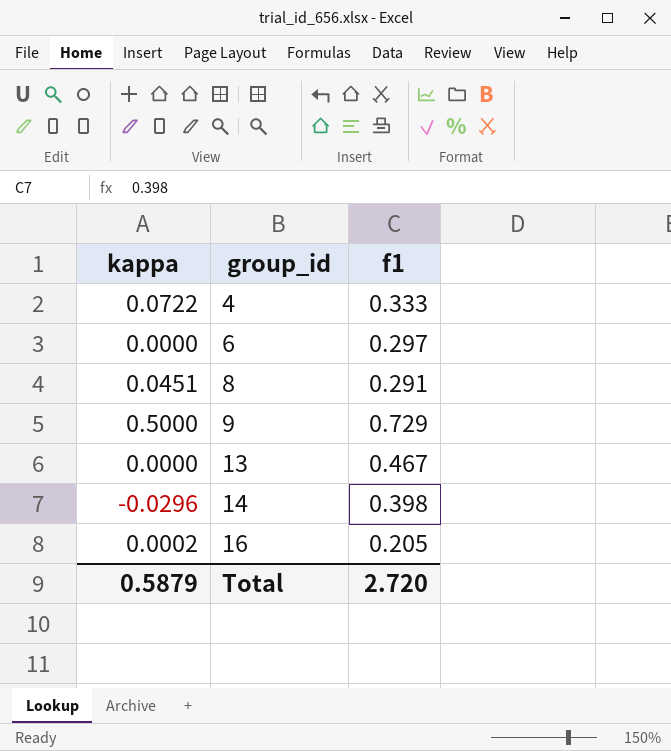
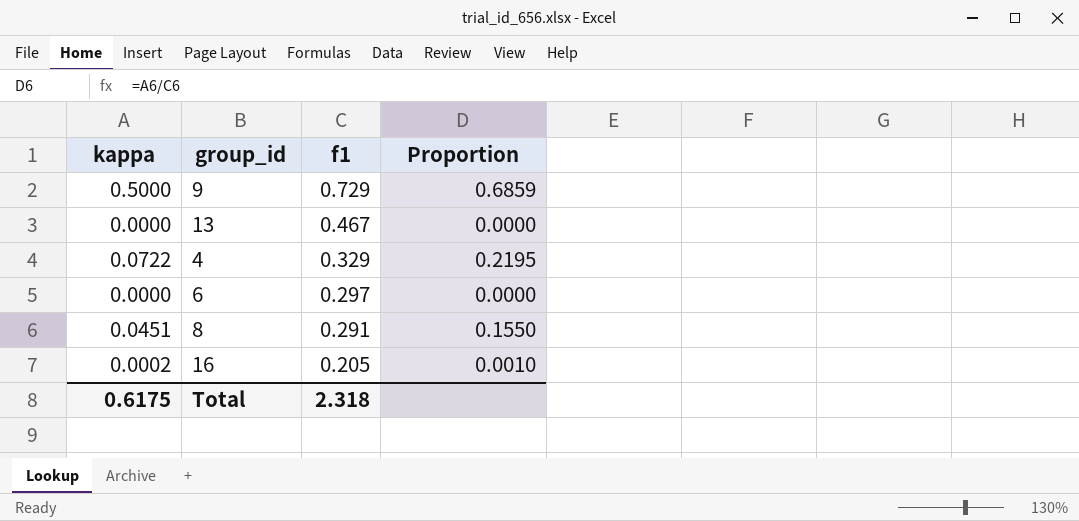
row order: group_id ascending -> f1 descending
column Proportion | formula: none -> [kappa] / [f1]
row 14: -0.0296 | 0.398 -> none
4 | f1: 0.333 -> 0.329
Total | kappa: 0.5879 -> 0.6175
Total | f1: 2.720 -> 2.318

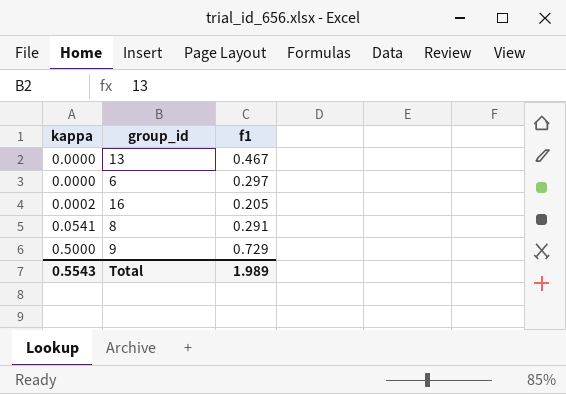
row order: f1 descending -> kappa ascending
column Proportion | formula: [kappa] / [f1] -> none
row 4: 0.0722 | 0.329 | 0.2195 -> none
8 | kappa: 0.0451 -> 0.0541
Total | kappa: 0.6175 -> 0.5543
Total | f1: 2.318 -> 1.989

